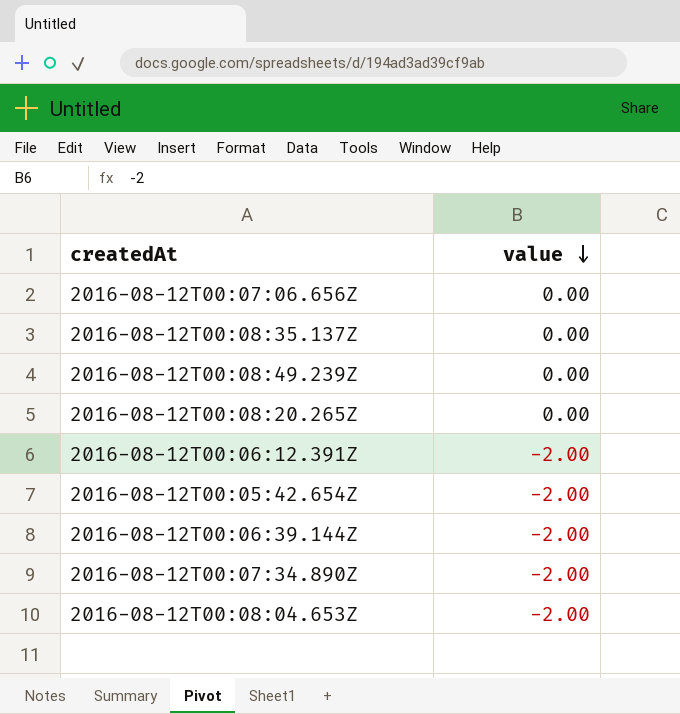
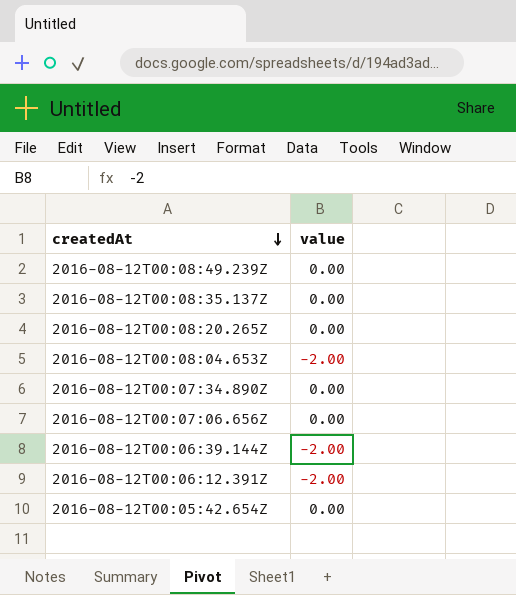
row order: value descending -> createdAt descending
2016-08-12T00:07:34.890Z | value: -2.00 -> 0.00
2016-08-12T00:05:42.654Z | value: -2.00 -> 0.00

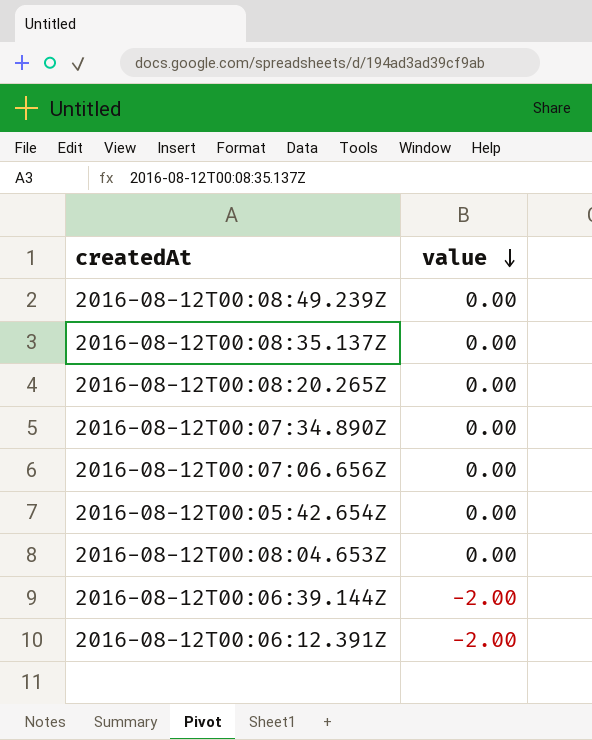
row order: createdAt descending -> value descending
2016-08-12T00:08:04.653Z | value: -2.00 -> 0.00

